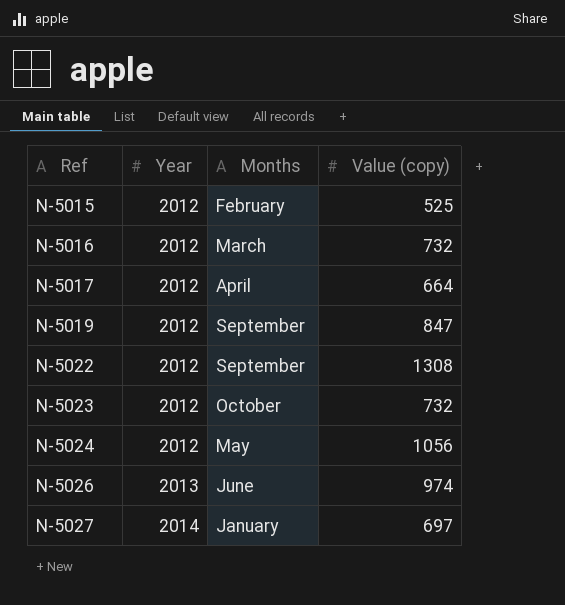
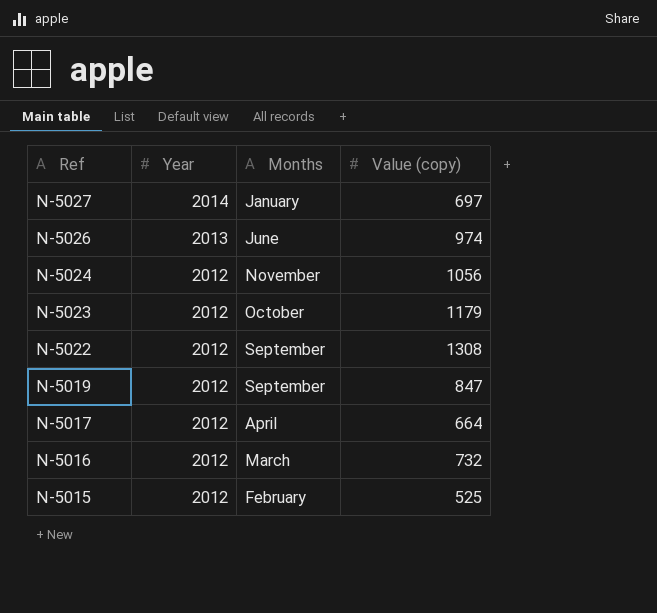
row order: Ref ascending -> Ref descending
N-5024 | Months: May -> November
N-5023 | Value (copy): 732 -> 1179

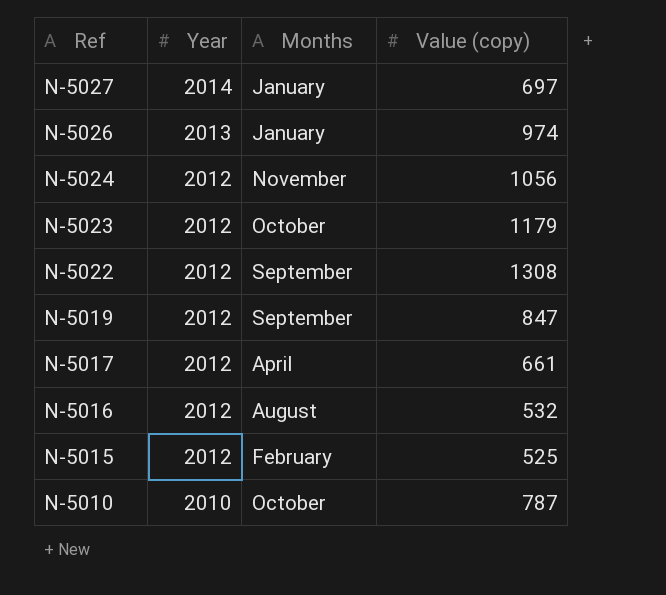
N-5026 | Months: June -> January
N-5017 | Value (copy): 664 -> 661
N-5016 | Months: March -> August
N-5016 | Value (copy): 732 -> 532
row N-5010: none -> 2010 | October | 787

